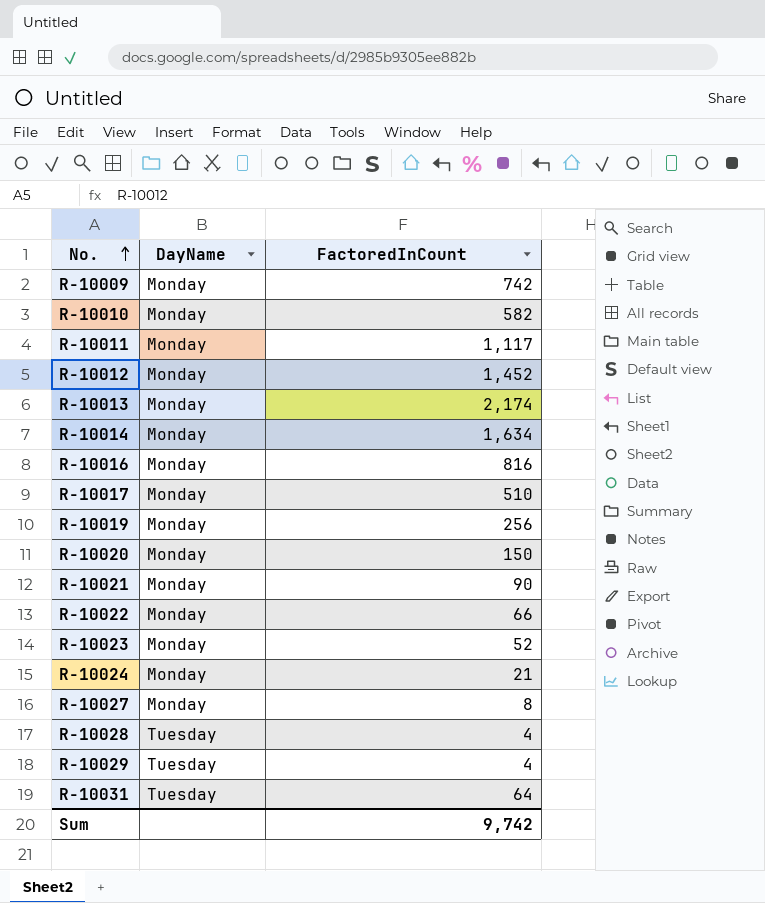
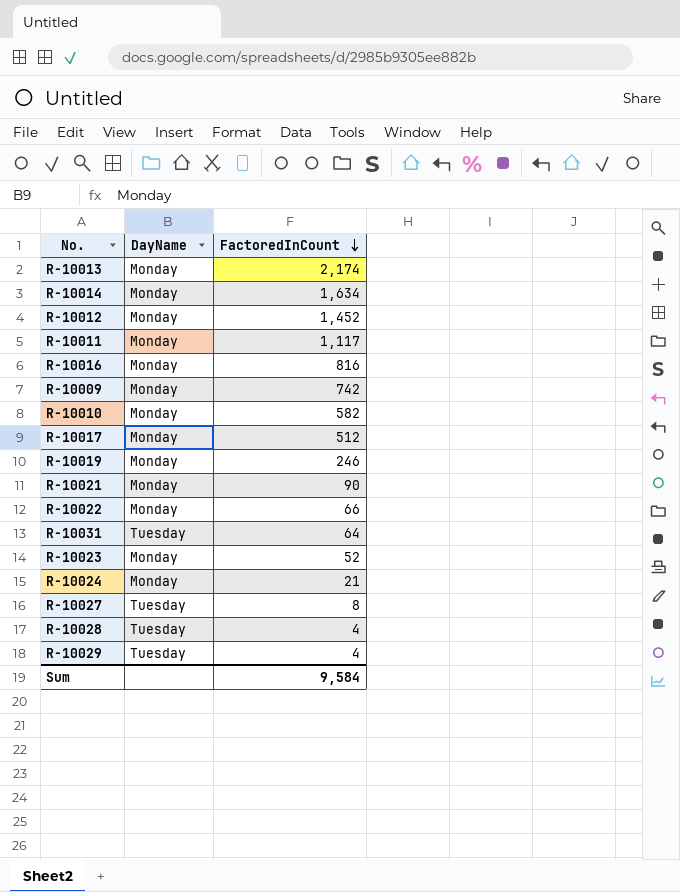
row order: No. ascending -> FactoredInCount descending
row R-10020: Monday | 150 -> none
R-10017 | FactoredInCount: 510 -> 512
R-10019 | FactoredInCount: 256 -> 246
R-10027 | DayName: Monday -> Tuesday
Sum | FactoredInCount: 9,742 -> 9,584

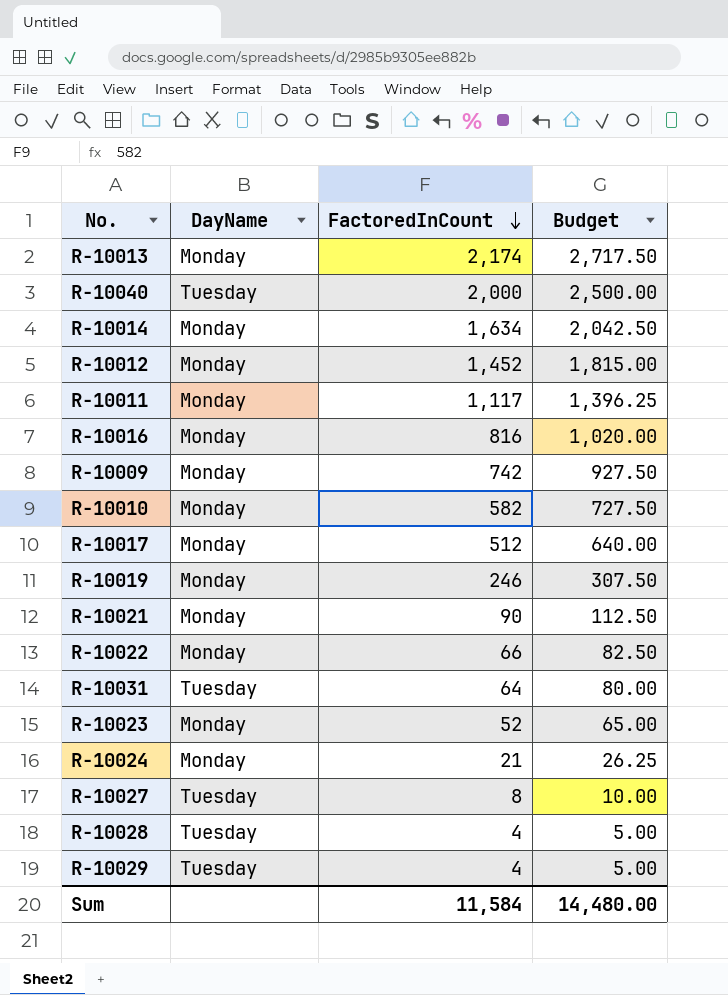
column Budget | formula: none -> [FactoredInCount] * 1.25
row R-10040: none -> Tuesday | 2,000 | 2,500.00
Sum | FactoredInCount: 9,584 -> 11,584

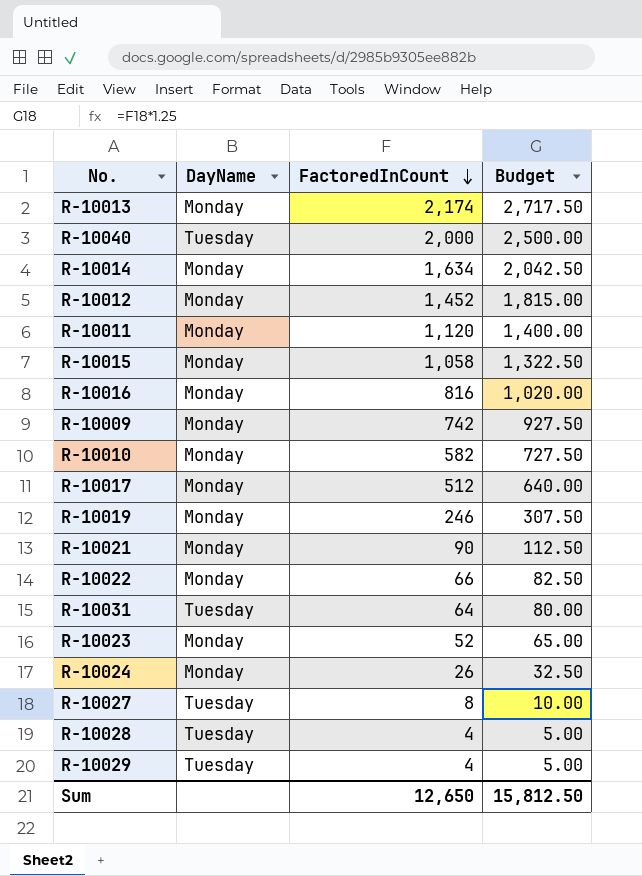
R-10011 | FactoredInCount: 1,117 -> 1,120
R-10011 | Budget: 1,396.25 -> 1,400.00
row R-10015: none -> Monday | 1,058 | 1,322.50
R-10024 | FactoredInCount: 21 -> 26
R-10024 | Budget: 26.25 -> 32.50
Sum | FactoredInCount: 11,584 -> 12,650
Sum | Budget: 14,480.00 -> 15,812.50

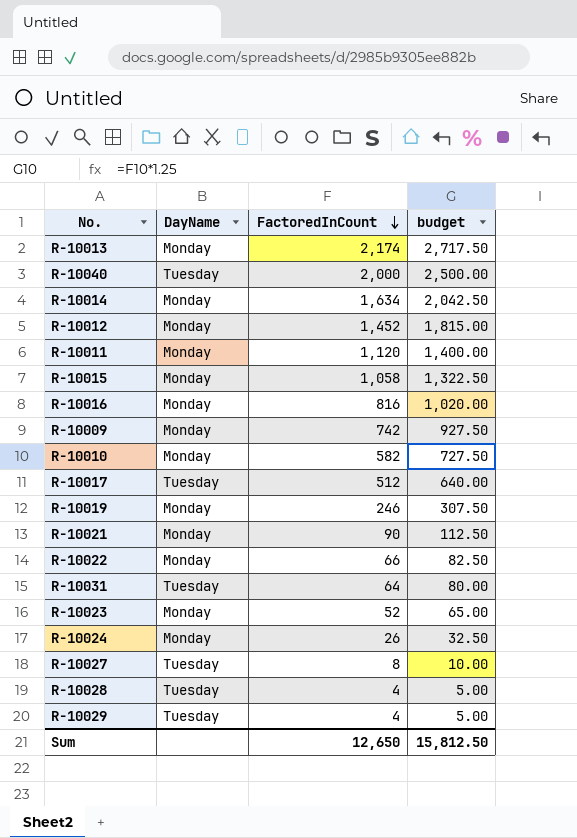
column name: Budget -> budget
R-10017 | DayName: Monday -> Tuesday

